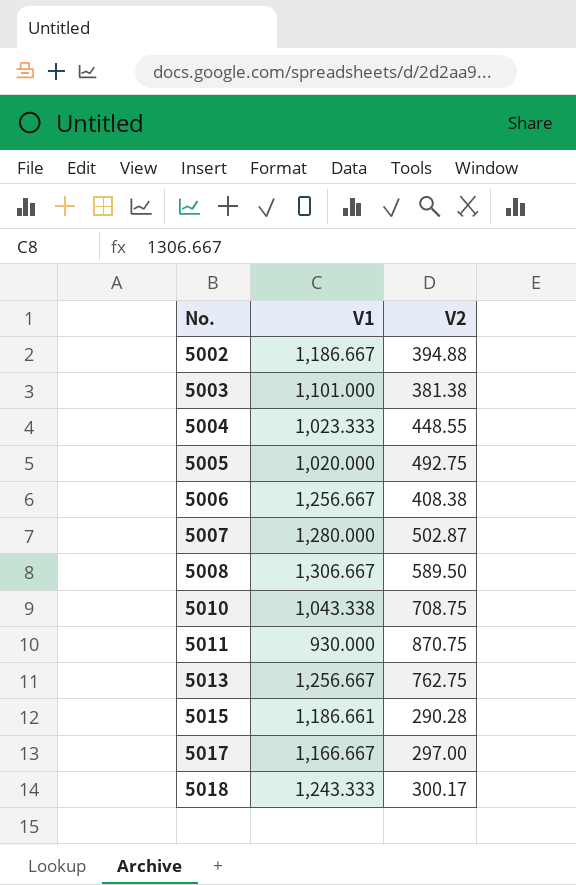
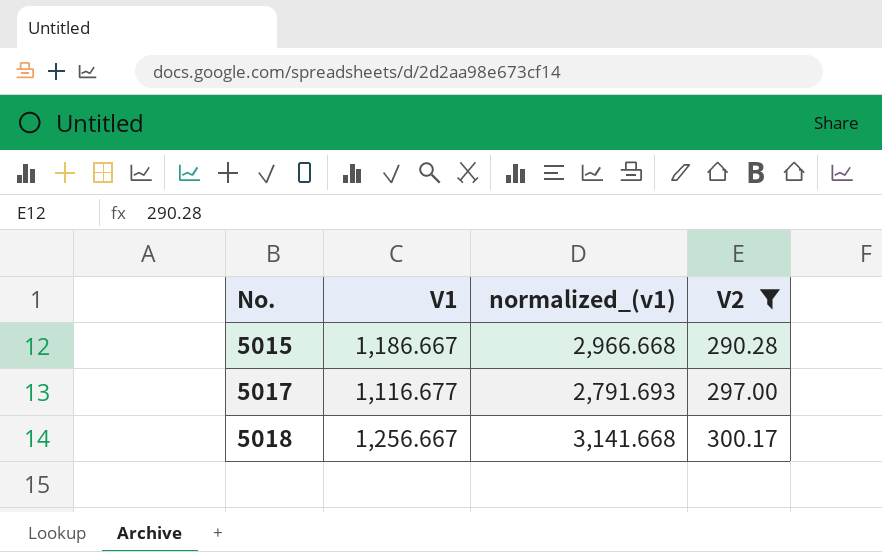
filter: none -> V2 <= 300.17
column normalized_(v1) | formula: none -> [V1] * 2.5
5015 | V1: 1,186.661 -> 1,186.667
5017 | V1: 1,166.667 -> 1,116.677
5018 | V1: 1,243.333 -> 1,256.667

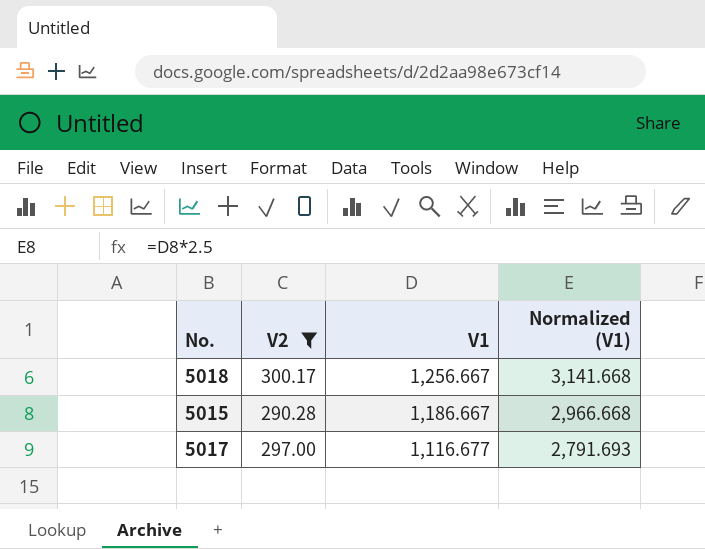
row order: No. ascending -> V1 descending
column V2 | position: 4 -> 2
column name: normalized_(v1) -> Normalized (V1)

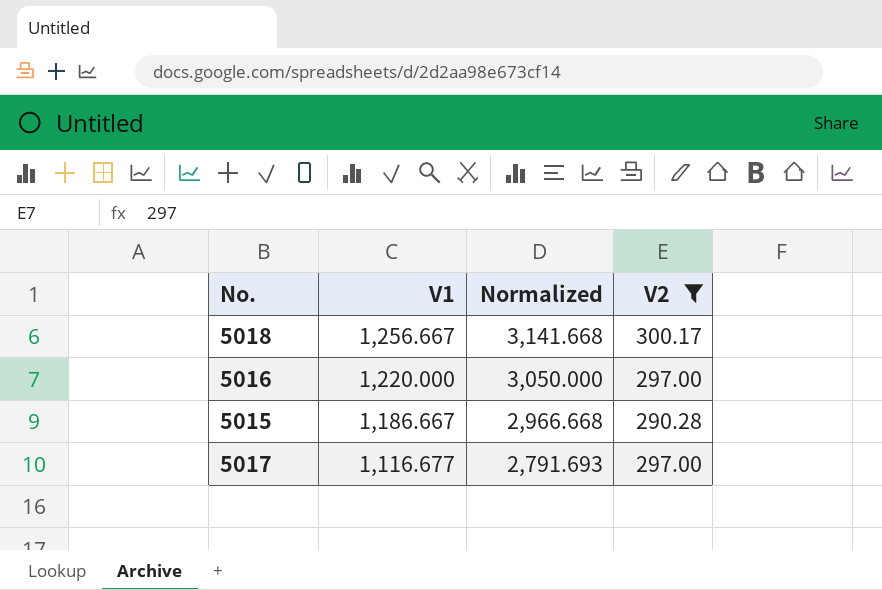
column name: Normalized (V1) -> Normalized
column V2 | position: 2 -> 4
row 5016: none -> 1,220.000 | 3,050.000 | 297.00

